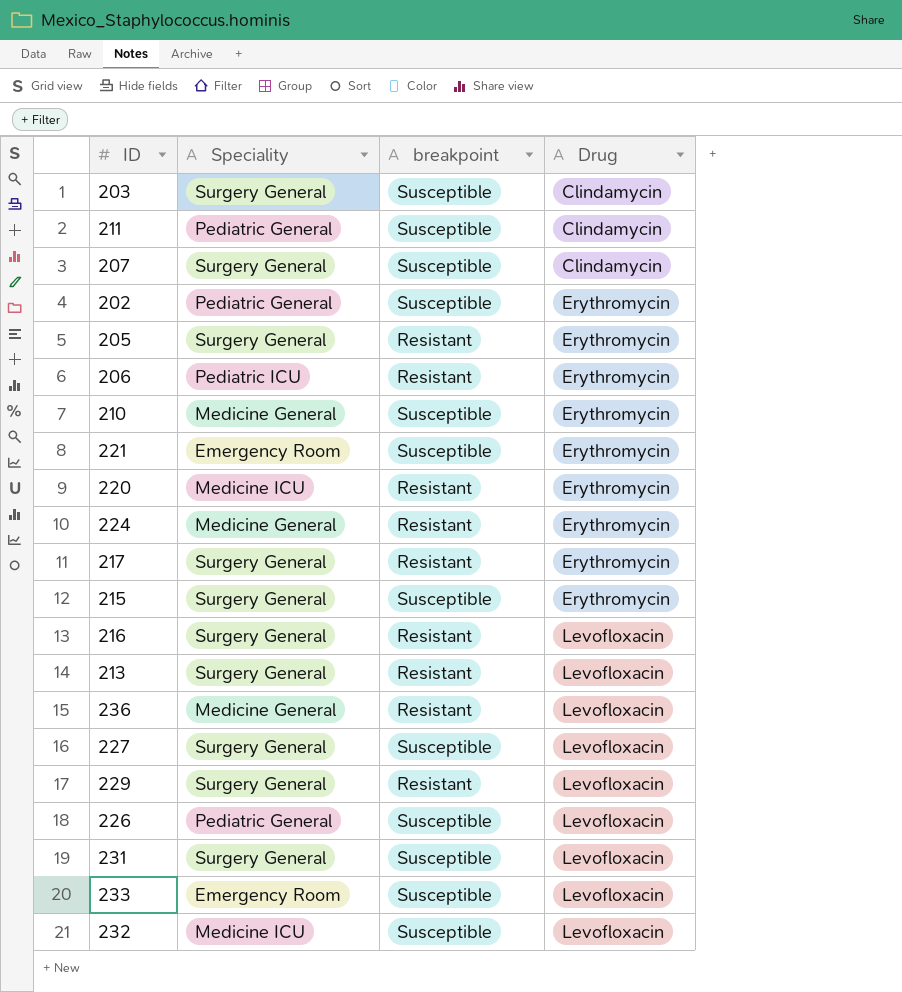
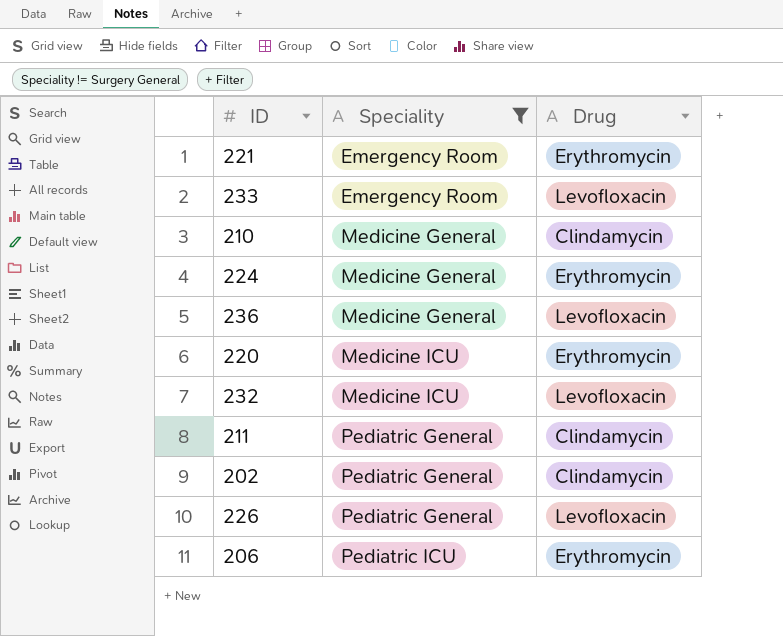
filter: none -> Speciality != Surgery General
row order: Drug ascending -> Speciality ascending
column breakpoint | position: 3 -> none
210 | Drug: Erythromycin -> Clindamycin
202 | Drug: Erythromycin -> Clindamycin

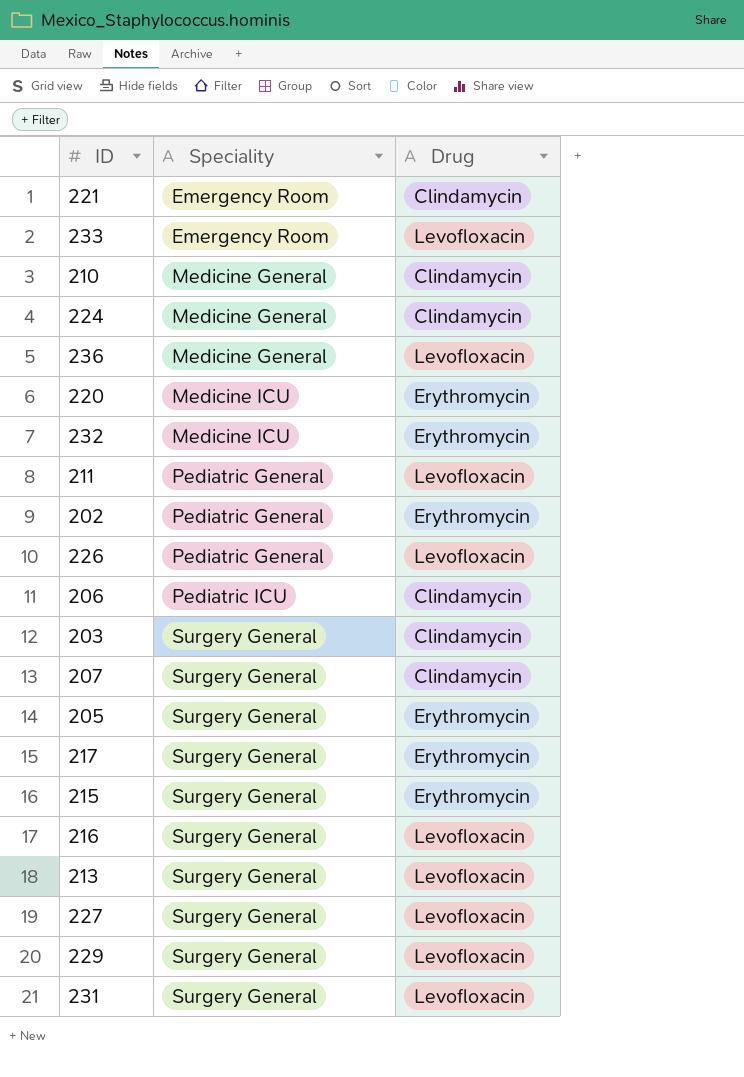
filter: Speciality != Surgery General -> none
221 | Drug: Erythromycin -> Clindamycin
224 | Drug: Erythromycin -> Clindamycin
232 | Drug: Levofloxacin -> Erythromycin
211 | Drug: Clindamycin -> Levofloxacin
202 | Drug: Clindamycin -> Erythromycin
206 | Drug: Erythromycin -> Clindamycin

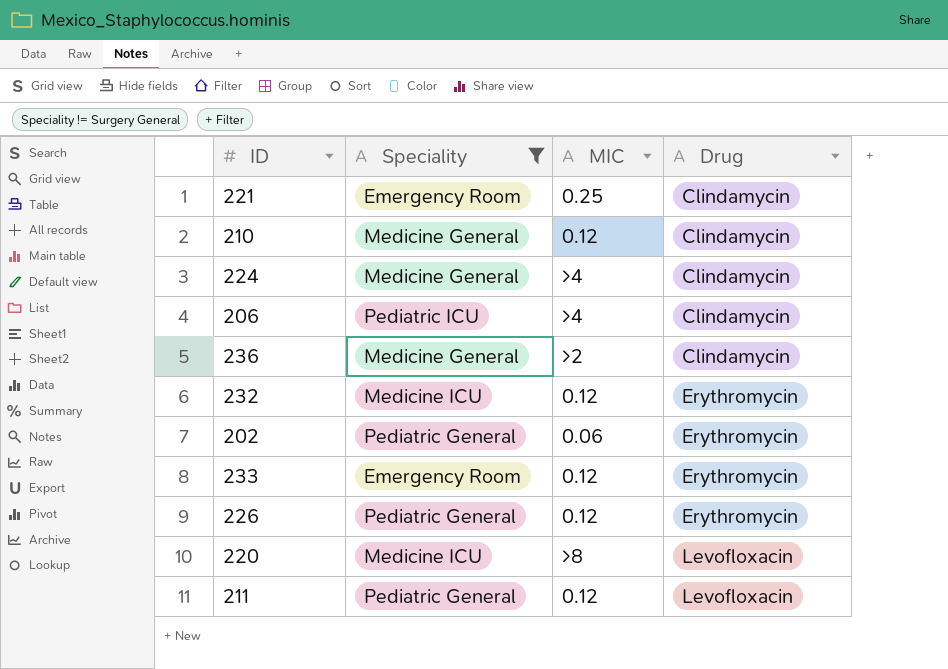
filter: none -> Speciality != Surgery General
row order: Speciality ascending -> Drug ascending
column MIC | position: none -> 3
236 | Drug: Levofloxacin -> Clindamycin
233 | Drug: Levofloxacin -> Erythromycin
226 | Drug: Levofloxacin -> Erythromycin
220 | Drug: Erythromycin -> Levofloxacin

